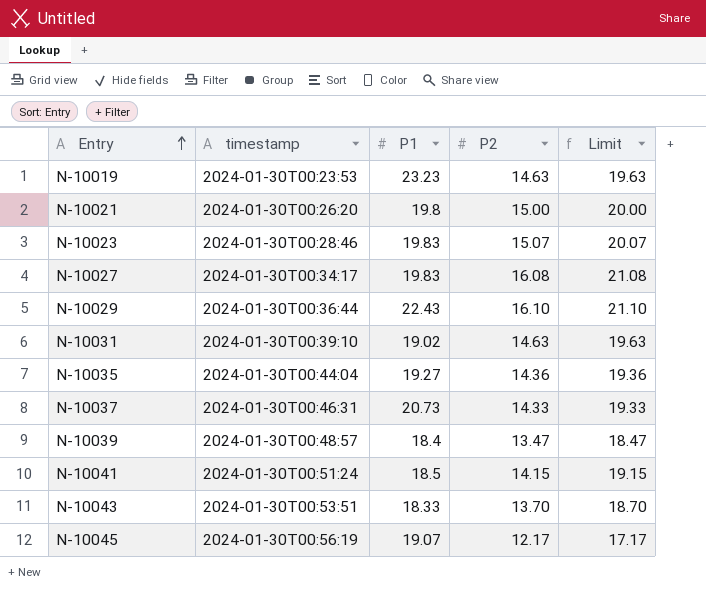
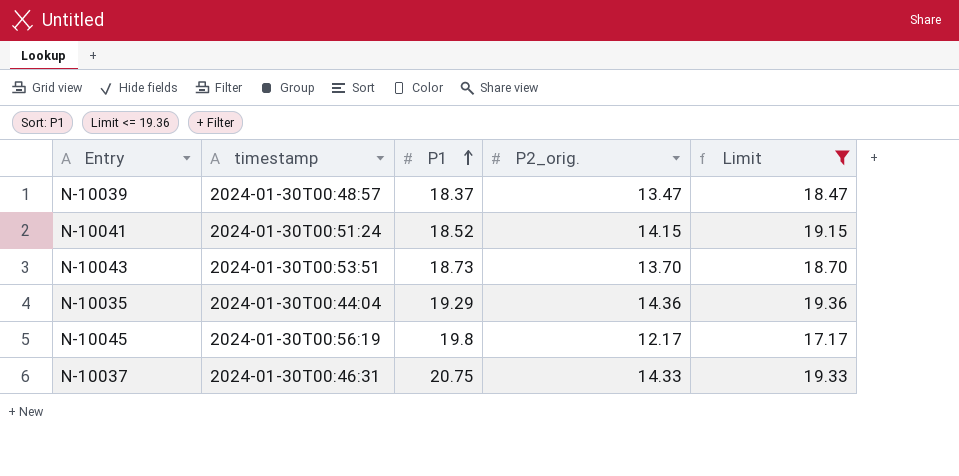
filter: none -> Limit <= 19.36
row order: Entry ascending -> P1 ascending
column name: P2 -> P2_orig.
N-10039 | P1: 18.4 -> 18.37
N-10041 | P1: 18.5 -> 18.52
N-10043 | P1: 18.33 -> 18.73
N-10035 | P1: 19.27 -> 19.29
N-10045 | P1: 19.07 -> 19.8
N-10037 | P1: 20.73 -> 20.75

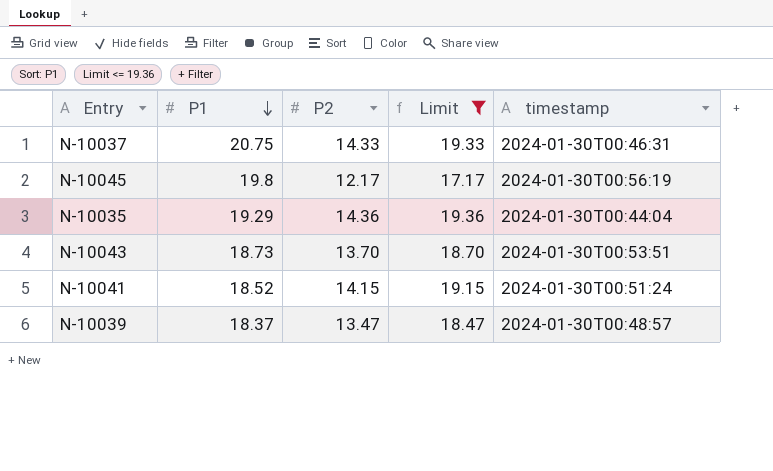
row order: P1 ascending -> P1 descending
column name: P2_orig. -> P2
column timestamp | position: 2 -> 5

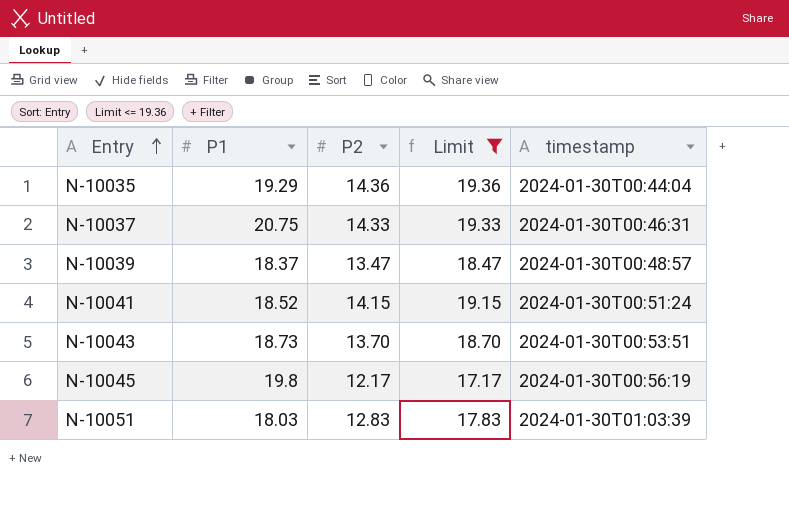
row order: P1 descending -> Entry ascending
row N-10051: none -> 18.03 | 12.83 | 17.83 | 2024-01-30T01:03:39

